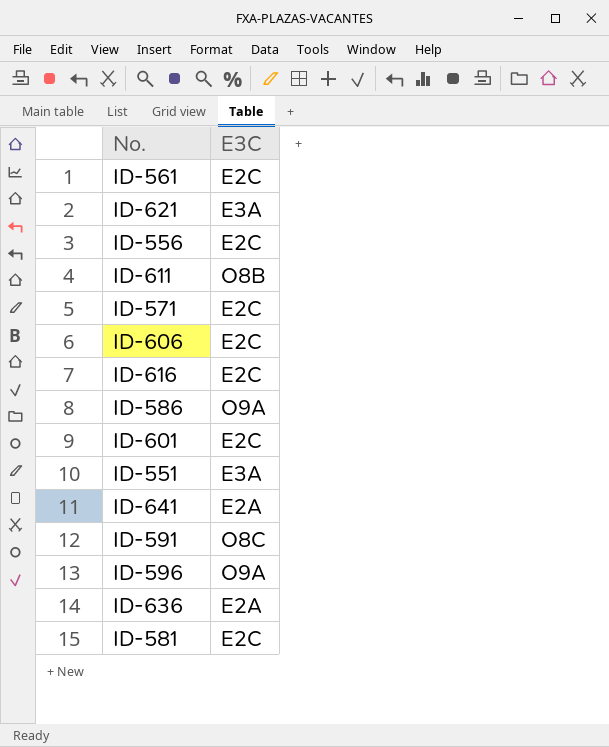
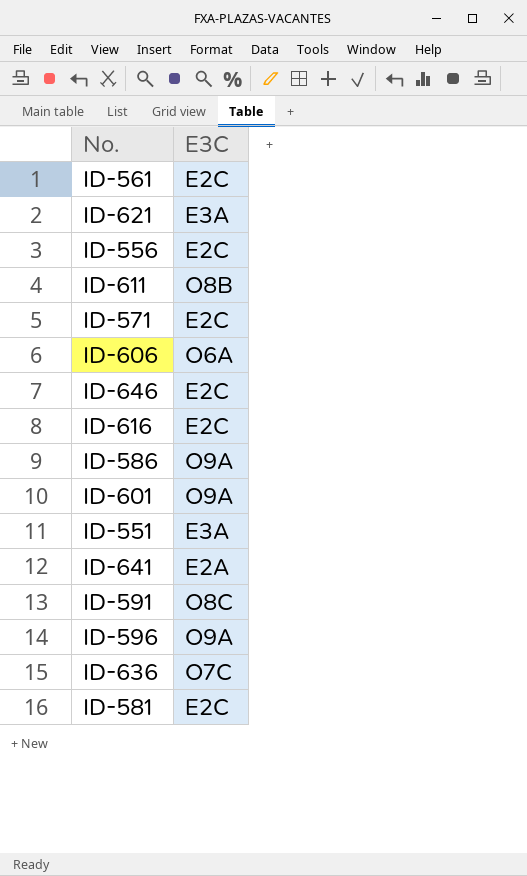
ID-606 | E3C: E2C -> O6A
row ID-646: none -> E2C
ID-601 | E3C: E2C -> O9A
ID-636 | E3C: E2A -> O7C

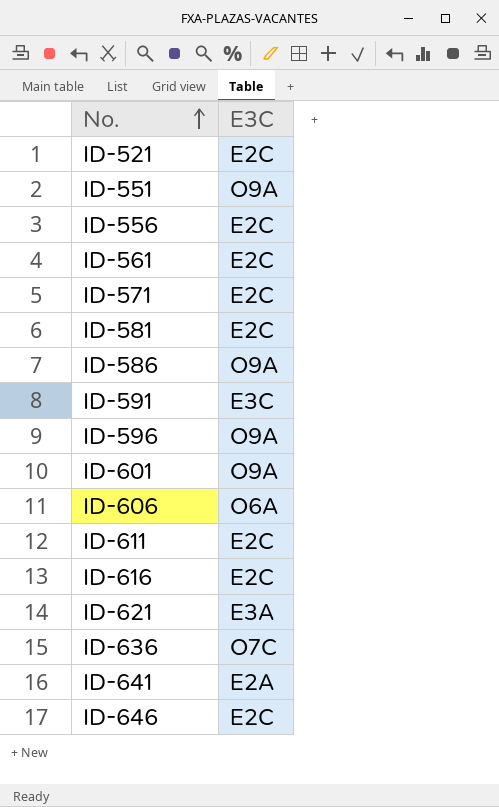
row order: none -> No. ascending
row ID-521: none -> E2C
ID-551 | E3C: E3A -> O9A
ID-591 | E3C: O8C -> E3C
ID-611 | E3C: O8B -> E2C

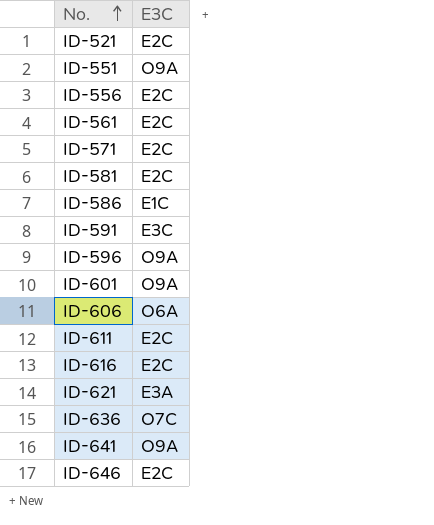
ID-586 | E3C: O9A -> E1C
ID-641 | E3C: E2A -> O9A

